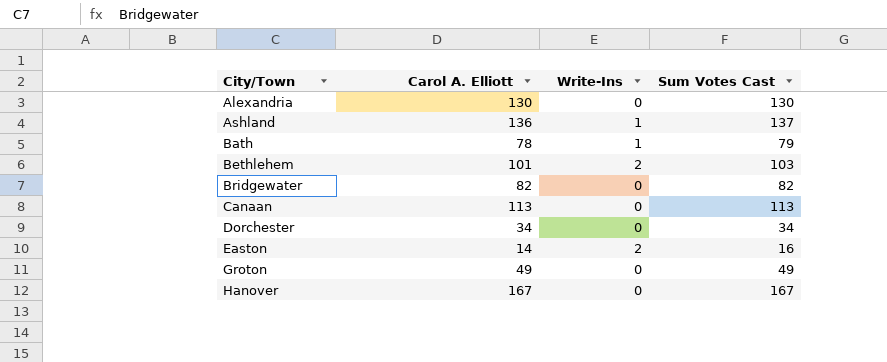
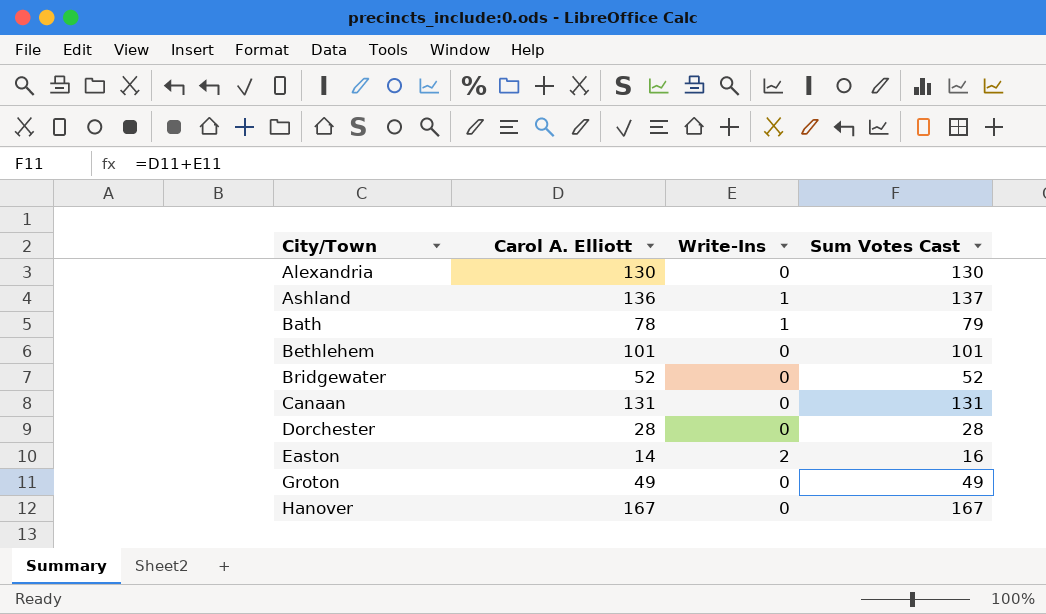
Bethlehem | Write-Ins: 2 -> 0
Bethlehem | Sum Votes Cast: 103 -> 101
Bridgewater | Carol A. Elliott: 82 -> 52
Bridgewater | Sum Votes Cast: 82 -> 52
Canaan | Carol A. Elliott: 113 -> 131
Canaan | Sum Votes Cast: 113 -> 131
Dorchester | Carol A. Elliott: 34 -> 28
Dorchester | Sum Votes Cast: 34 -> 28

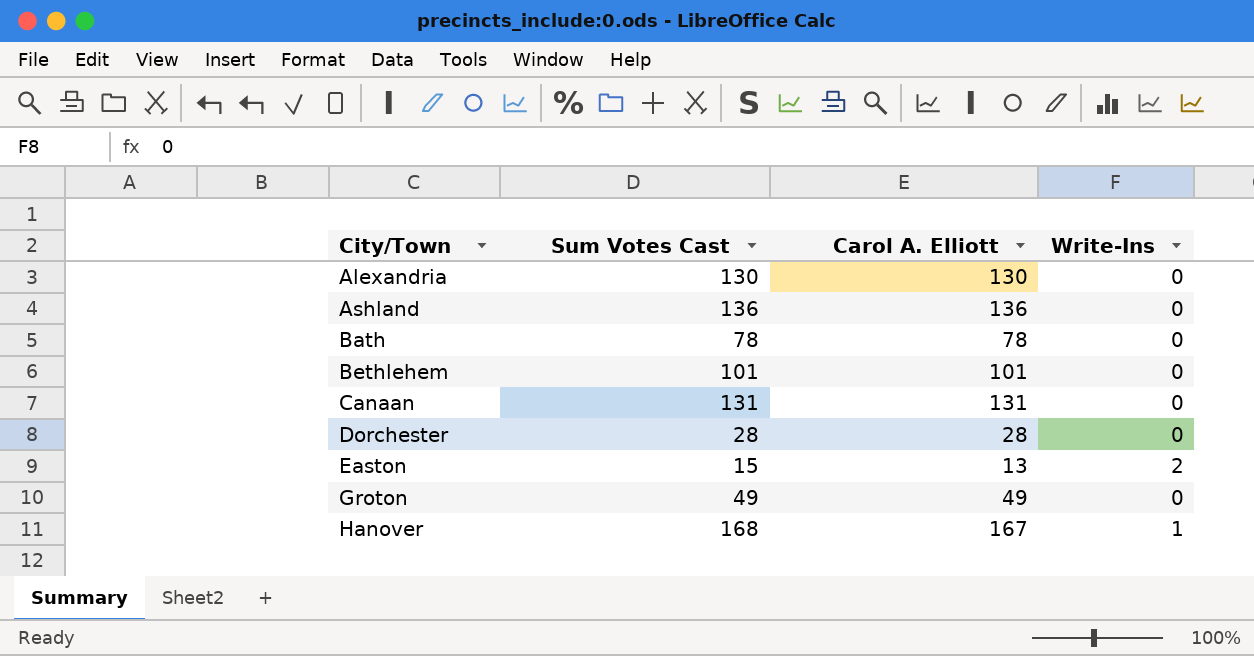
column Sum Votes Cast | position: 4 -> 2
row Bridgewater: 52 | 0 | 52 -> none
Ashland | Sum Votes Cast: 137 -> 136
Ashland | Write-Ins: 1 -> 0
Bath | Sum Votes Cast: 79 -> 78
Bath | Write-Ins: 1 -> 0
Easton | Sum Votes Cast: 16 -> 15
Easton | Carol A. Elliott: 14 -> 13
Hanover | Sum Votes Cast: 167 -> 168
Hanover | Write-Ins: 0 -> 1

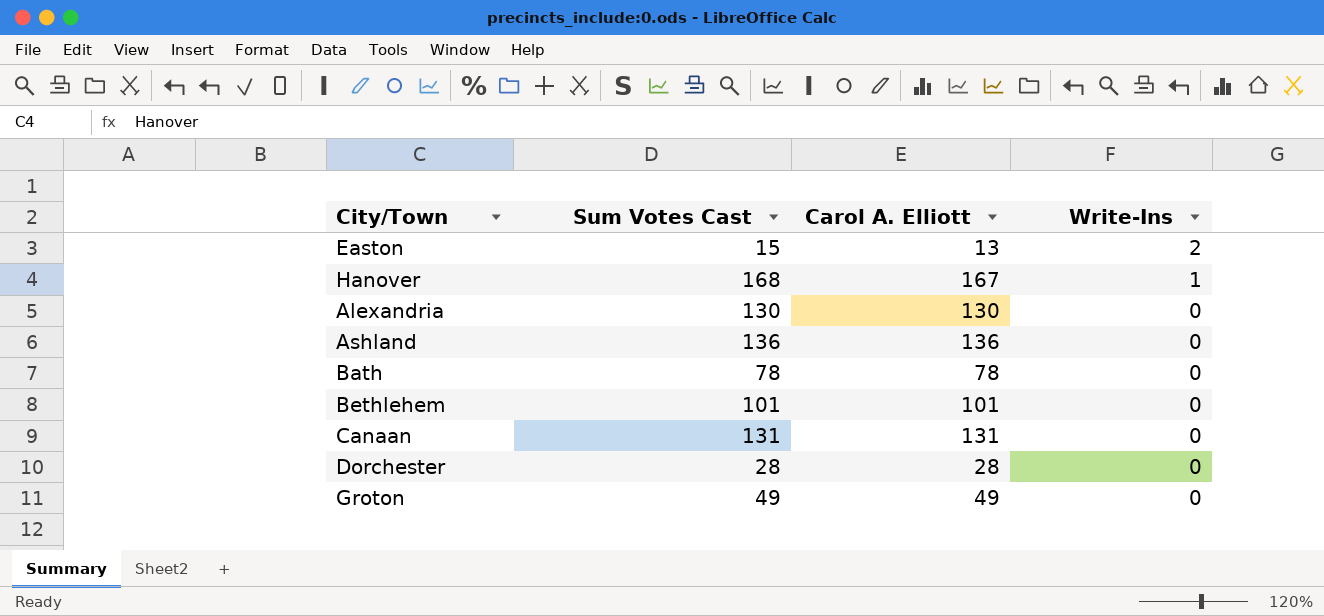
row order: City/Town ascending -> Write-Ins descending

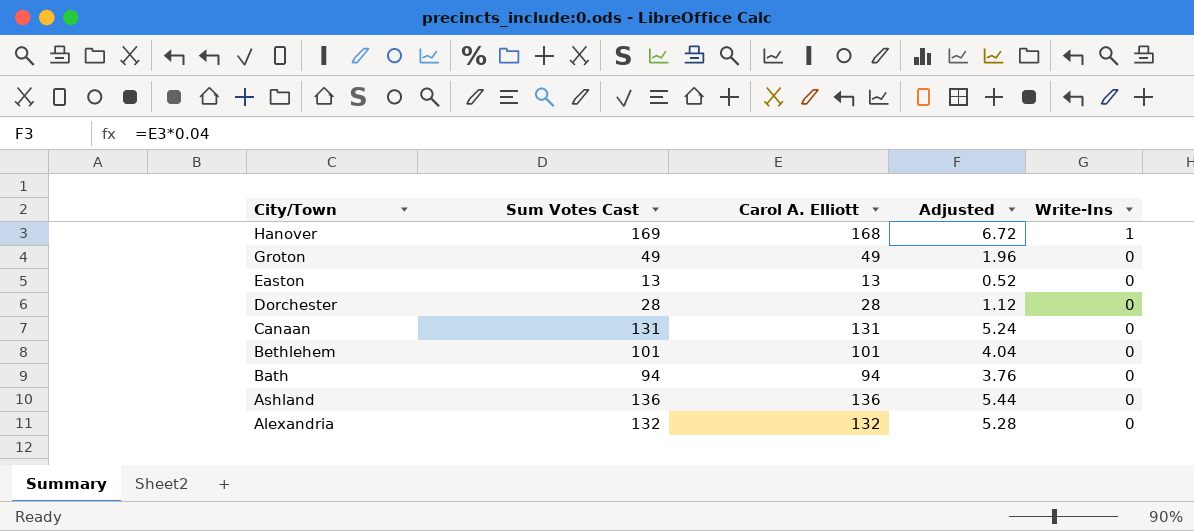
row order: Write-Ins descending -> City/Town descending
column Adjusted | formula: none -> [Carol A. Elliott] * 0.04
Hanover | Sum Votes Cast: 168 -> 169
Hanover | Carol A. Elliott: 167 -> 168
Easton | Sum Votes Cast: 15 -> 13
Easton | Write-Ins: 2 -> 0
Bath | Sum Votes Cast: 78 -> 94
Bath | Carol A. Elliott: 78 -> 94
Alexandria | Sum Votes Cast: 130 -> 132
Alexandria | Carol A. Elliott: 130 -> 132

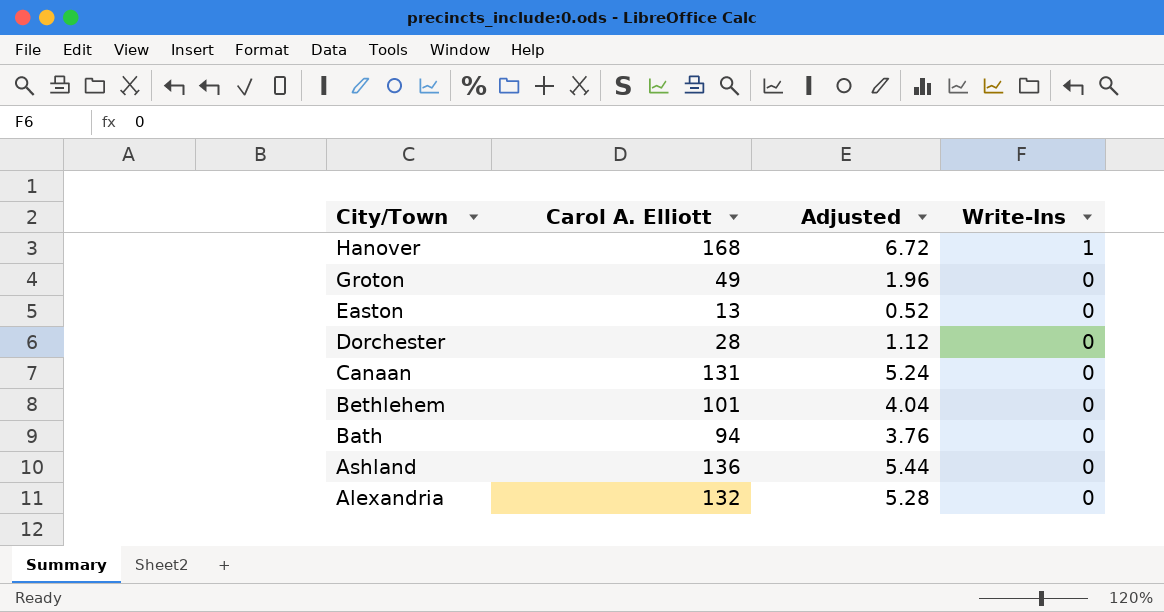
column Sum Votes Cast | formula: [Carol A. Elliott] + [Write-Ins] -> none

